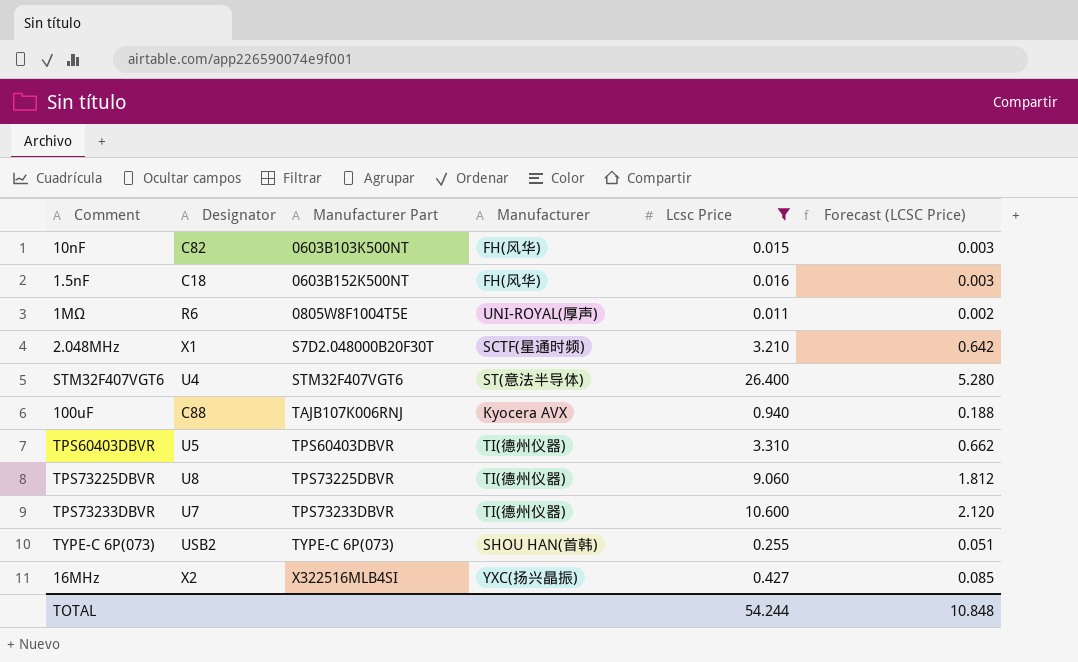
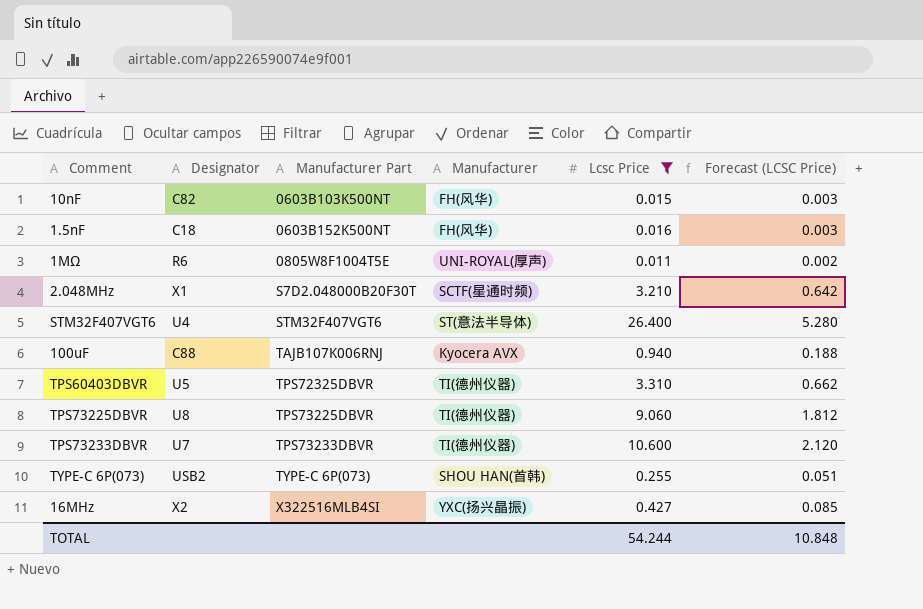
TPS60403DBVR | Manufacturer Part: TPS60403DBVR -> TPS72325DBVR

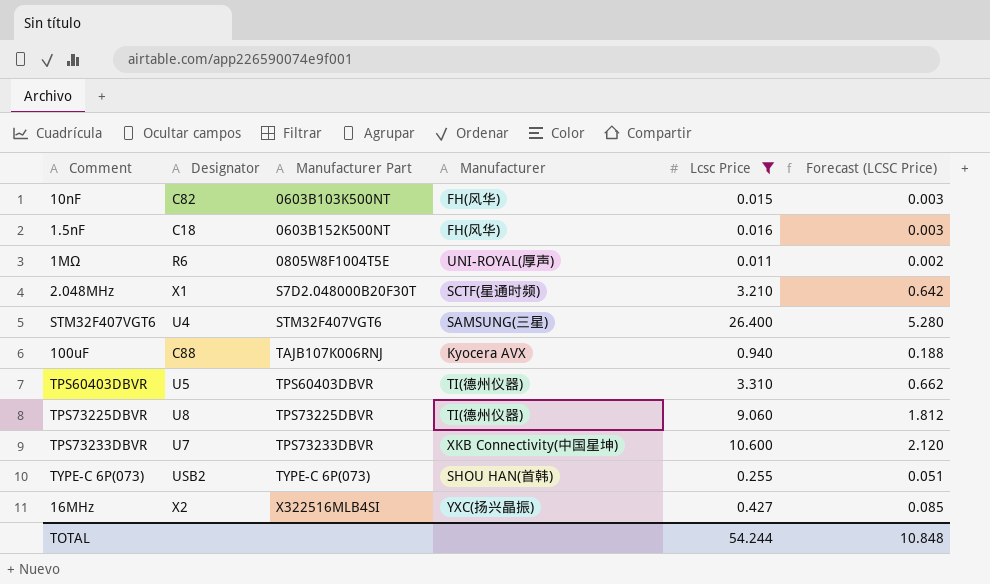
STM32F407VGT6 | Manufacturer: ST(意法半导体) -> SAMSUNG(三星)
TPS60403DBVR | Manufacturer Part: TPS72325DBVR -> TPS60403DBVR
TPS73233DBVR | Manufacturer: TI(德州仪器) -> XKB Connectivity(中国星坤)

